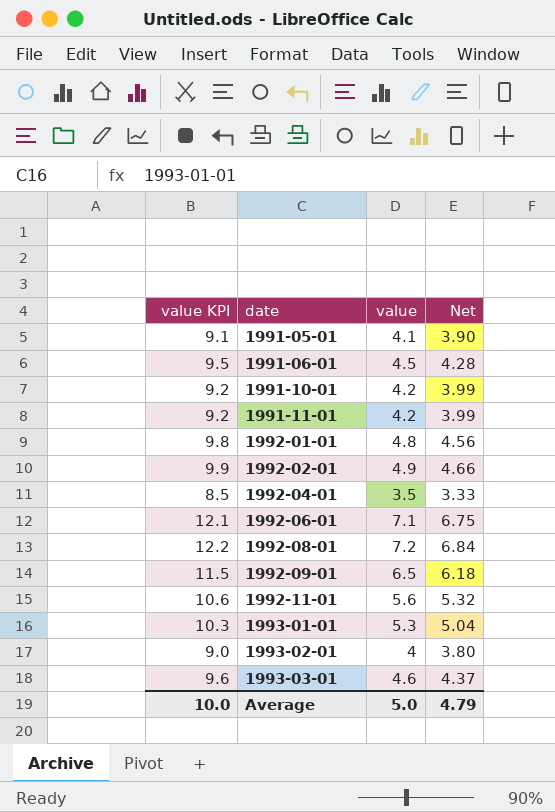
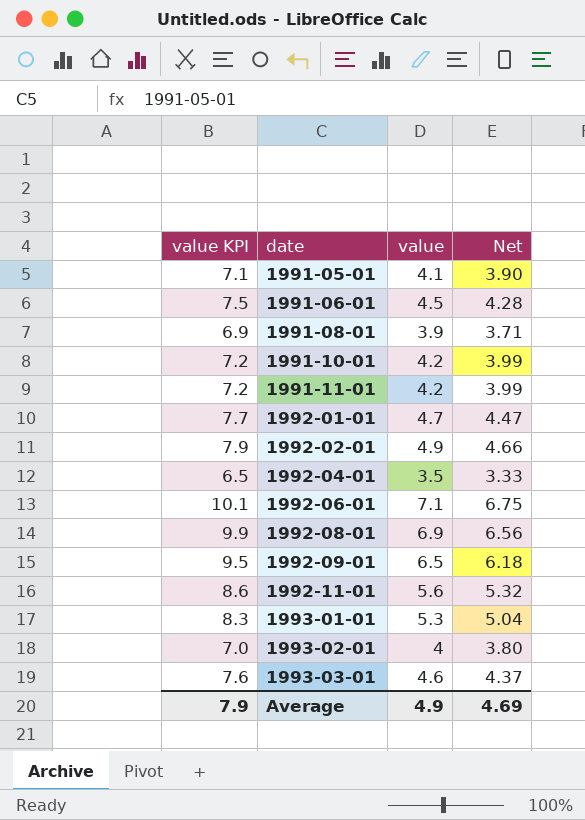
column value KPI | formula: [value] + 5 -> [value] + 3
row 1991-08-01: none -> 6.9 | 3.9 | 3.71
1992-01-01 | value: 4.8 -> 4.7
1992-01-01 | Net: 4.56 -> 4.47
1992-08-01 | value: 7.2 -> 6.9
1992-08-01 | Net: 6.84 -> 6.56
Average | value KPI: 10.0 -> 7.9
Average | value: 5.0 -> 4.9
Average | Net: 4.79 -> 4.69

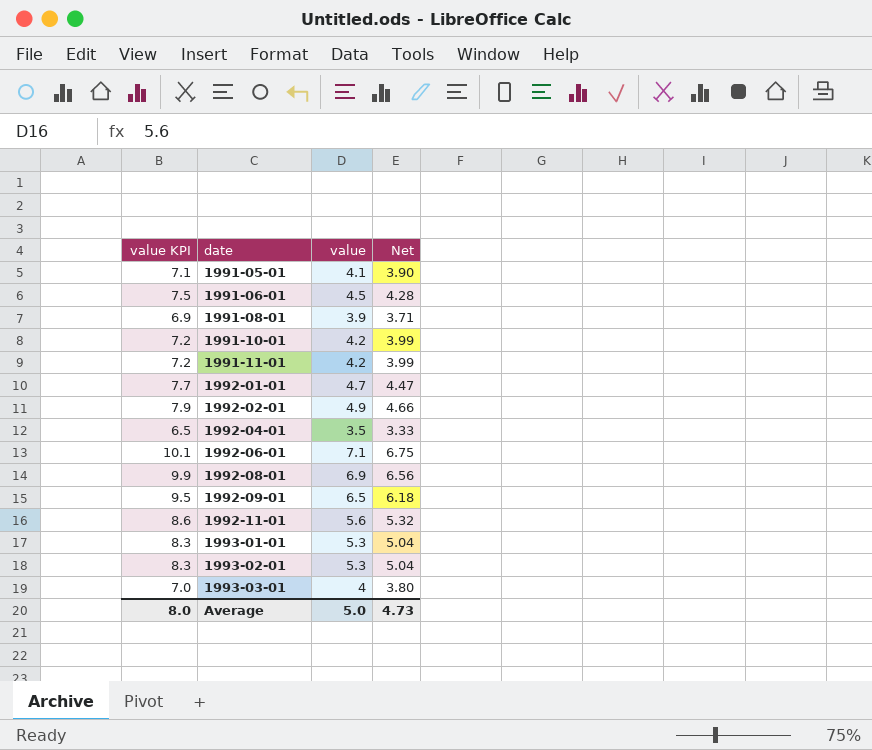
1993-02-01 | value KPI: 7.0 -> 8.3
1993-02-01 | value: 4 -> 5.3
1993-02-01 | Net: 3.80 -> 5.04
1993-03-01 | value KPI: 7.6 -> 7.0
1993-03-01 | value: 4.6 -> 4
1993-03-01 | Net: 4.37 -> 3.80
Average | value KPI: 7.9 -> 8.0
Average | value: 4.9 -> 5.0
Average | Net: 4.69 -> 4.73

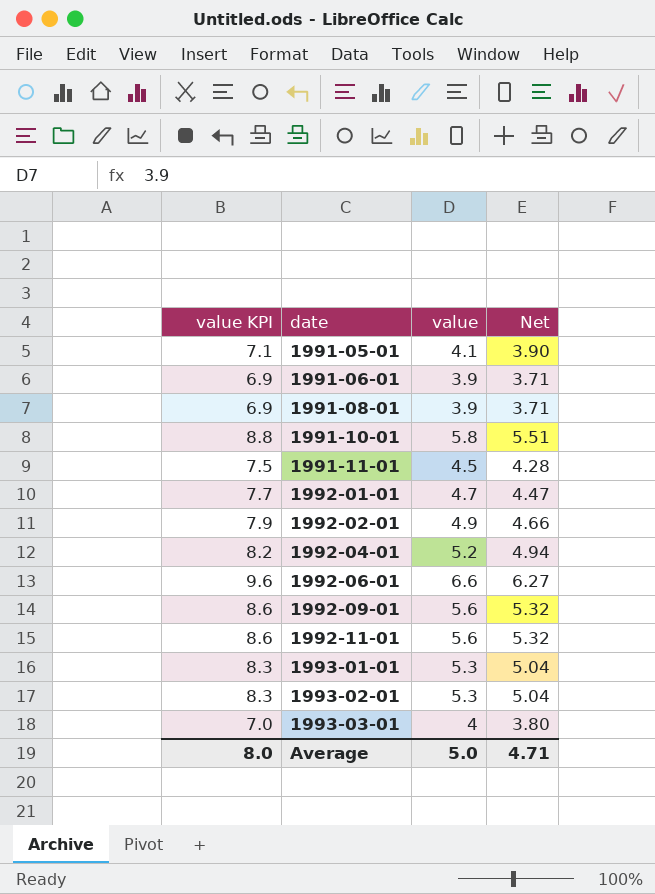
row 1992-08-01: 9.9 | 6.9 | 6.56 -> none
1991-06-01 | value KPI: 7.5 -> 6.9
1991-06-01 | value: 4.5 -> 3.9
1991-06-01 | Net: 4.28 -> 3.71
1991-10-01 | value KPI: 7.2 -> 8.8
1991-10-01 | value: 4.2 -> 5.8
1991-10-01 | Net: 3.99 -> 5.51
1991-11-01 | value KPI: 7.2 -> 7.5
1991-11-01 | value: 4.2 -> 4.5
1991-11-01 | Net: 3.99 -> 4.28
1992-04-01 | value KPI: 6.5 -> 8.2
1992-04-01 | value: 3.5 -> 5.2
1992-04-01 | Net: 3.33 -> 4.94
1992-06-01 | value KPI: 10.1 -> 9.6
1992-06-01 | value: 7.1 -> 6.6
1992-06-01 | Net: 6.75 -> 6.27
1992-09-01 | value KPI: 9.5 -> 8.6
1992-09-01 | value: 6.5 -> 5.6
1992-09-01 | Net: 6.18 -> 5.32
Average | Net: 4.73 -> 4.71

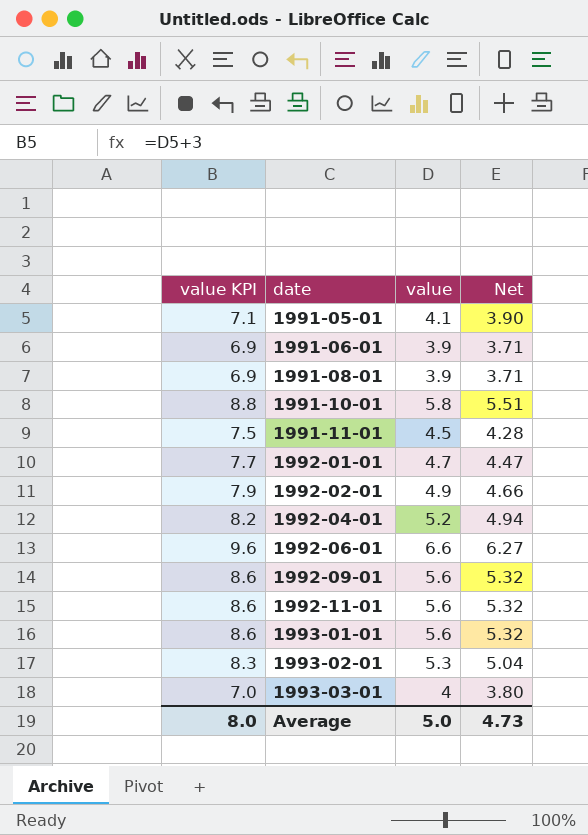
1993-01-01 | value KPI: 8.3 -> 8.6
1993-01-01 | value: 5.3 -> 5.6
1993-01-01 | Net: 5.04 -> 5.32
Average | Net: 4.71 -> 4.73

